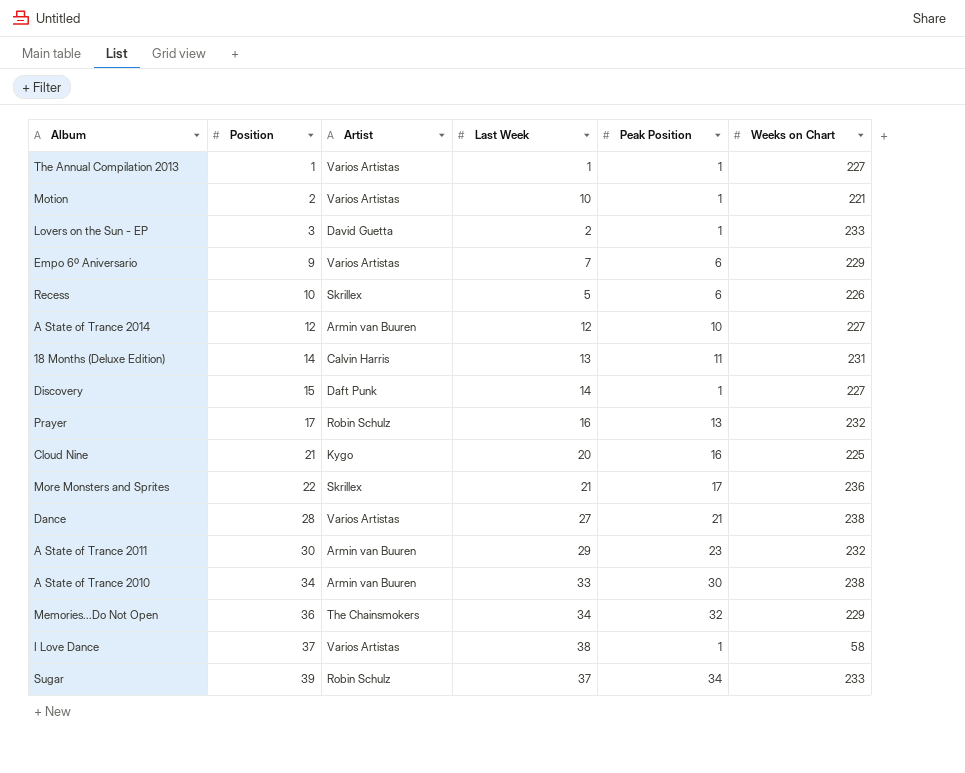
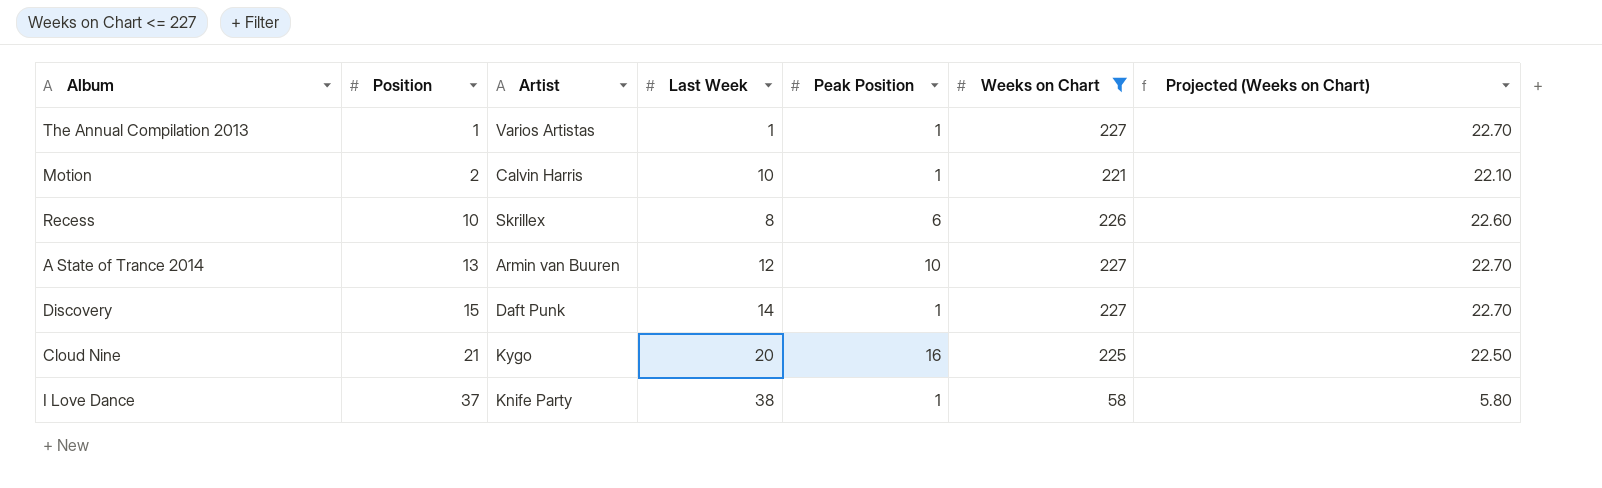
filter: none -> Weeks on Chart <= 227
column Projected (Weeks on Chart) | formula: none -> [Weeks on Chart] * 0.1
Motion | Artist: Varios Artistas -> Calvin Harris
Recess | Last Week: 5 -> 8
A State of Trance 2014 | Position: 12 -> 13
I Love Dance | Artist: Varios Artistas -> Knife Party

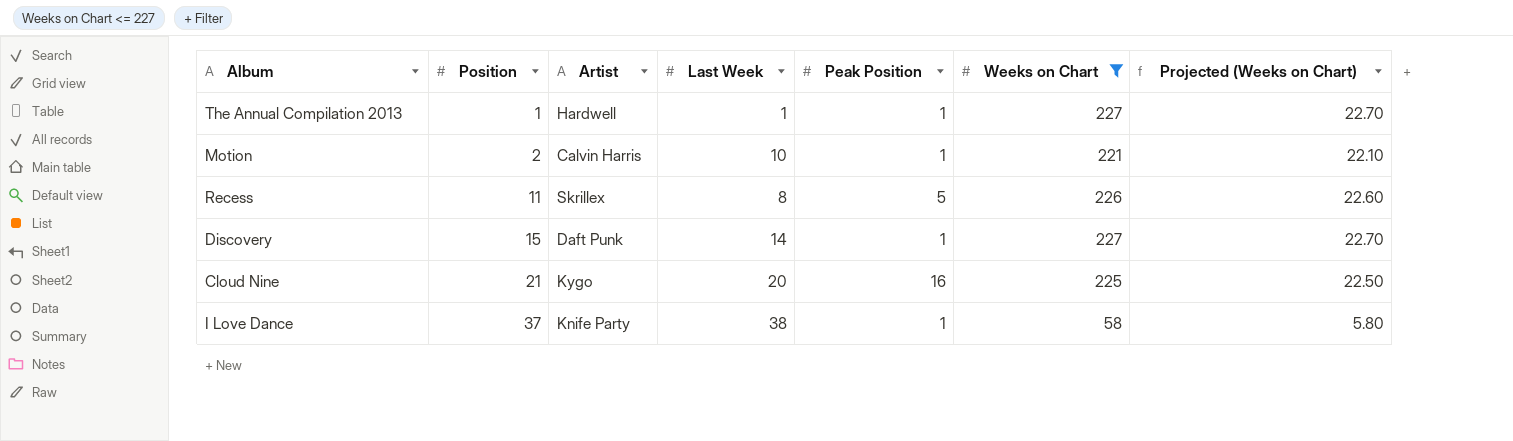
row A State of Trance 2014: 13 | Armin van Buuren | 12 | 10 | 227 | 22.70 -> none
The Annual Compilation 2013 | Artist: Varios Artistas -> Hardwell
Recess | Position: 10 -> 11
Recess | Peak Position: 6 -> 5

